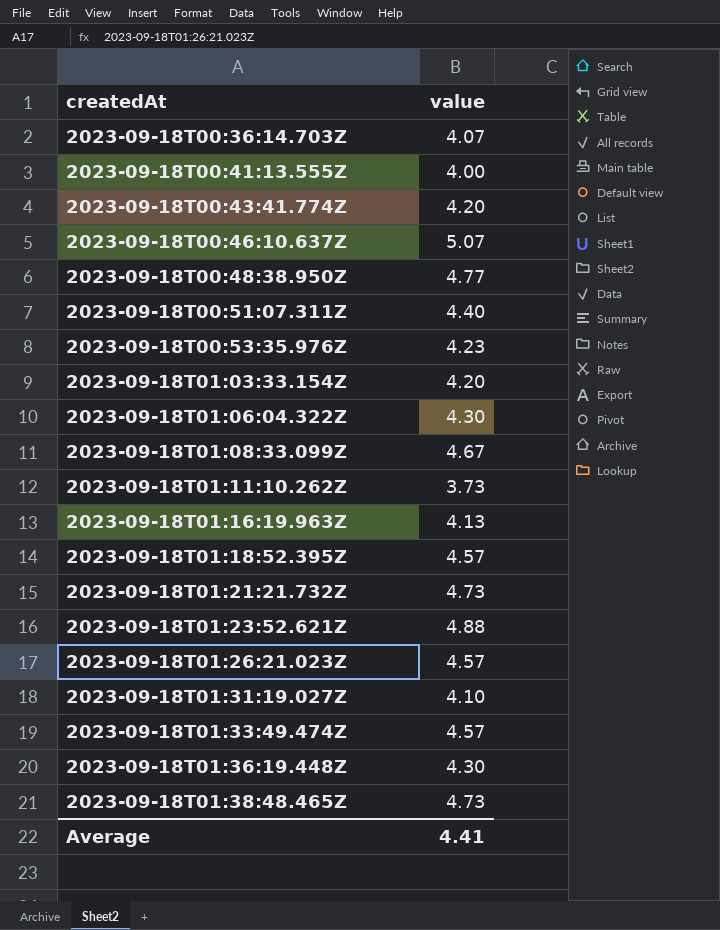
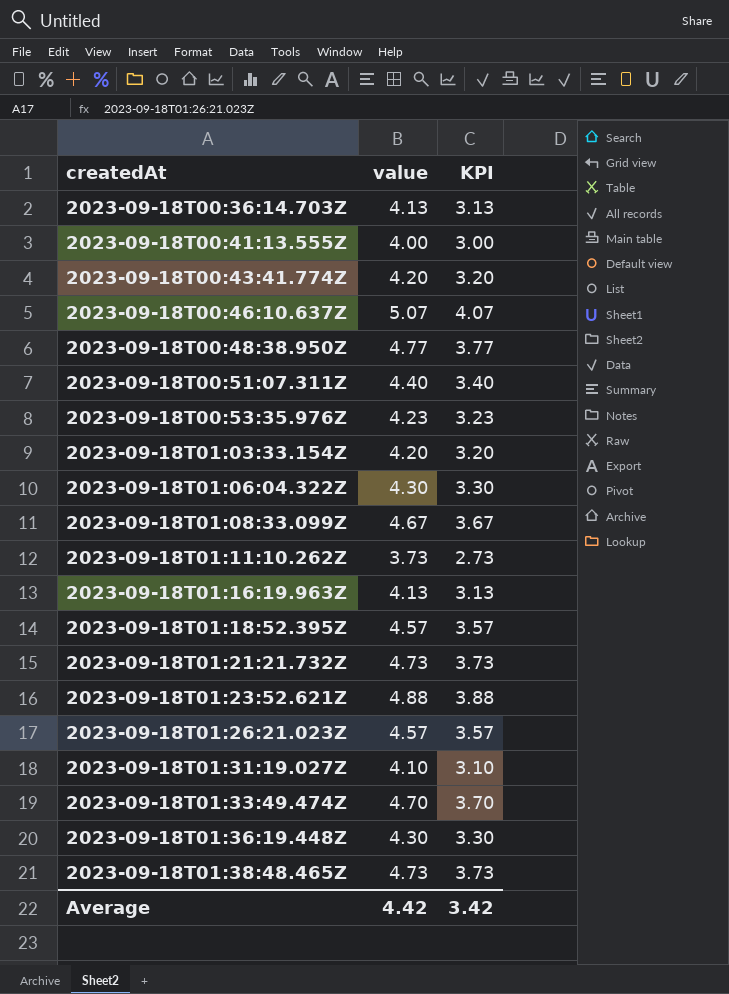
column KPI | formula: none -> [value] - 1
2023-09-18T00:36:14.703Z | value: 4.07 -> 4.13
2023-09-18T01:33:49.474Z | value: 4.57 -> 4.70
Average | value: 4.41 -> 4.42

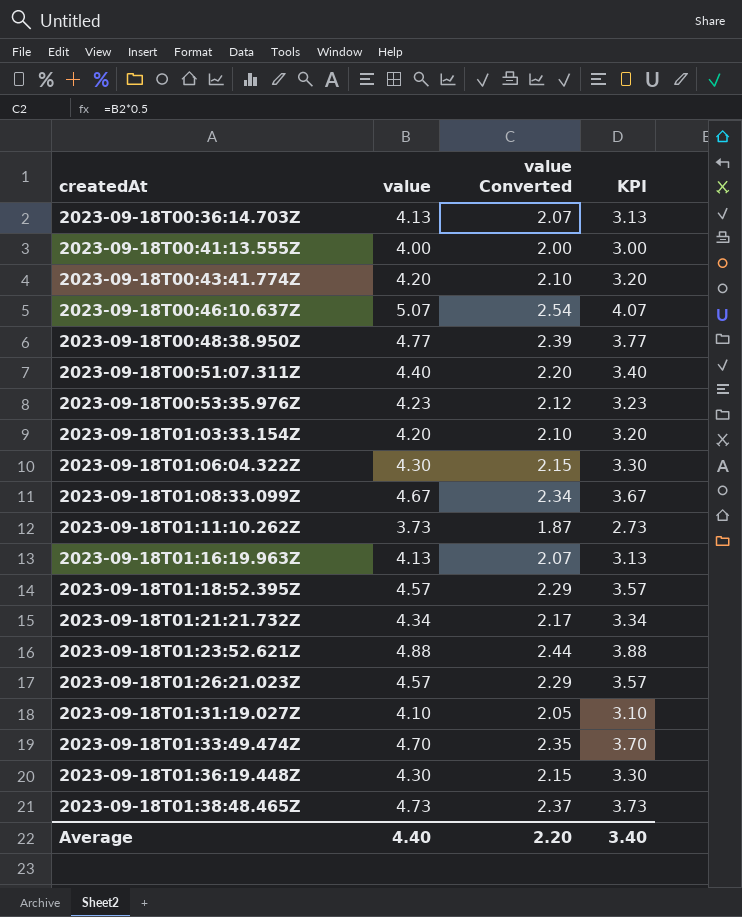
column value Converted | formula: none -> [value] * 0.5
2023-09-18T01:21:21.732Z | value: 4.73 -> 4.34
2023-09-18T01:21:21.732Z | KPI: 3.73 -> 3.34
Average | value: 4.42 -> 4.40
Average | KPI: 3.42 -> 3.40

